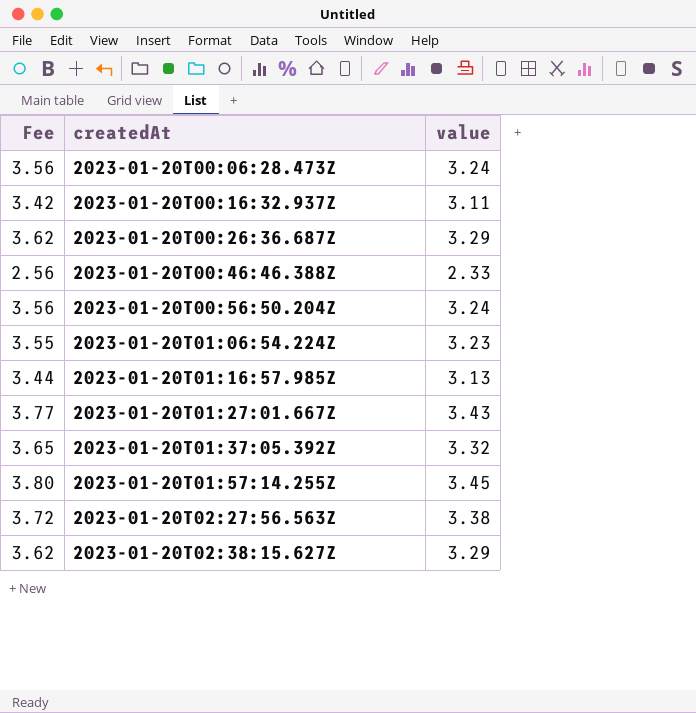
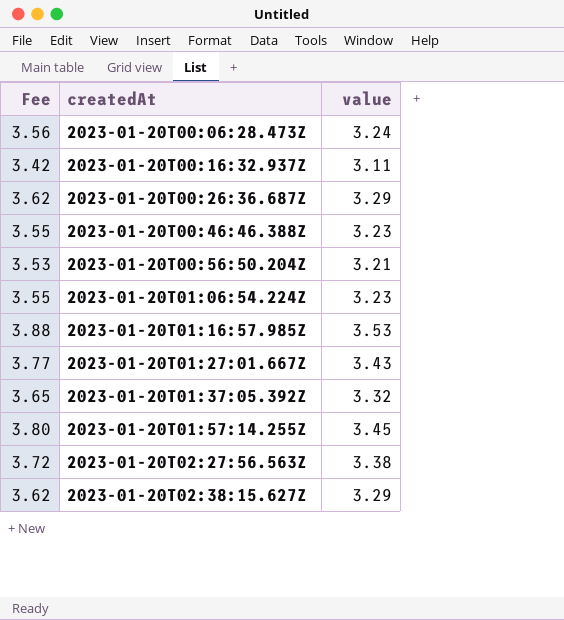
2023-01-20T00:46:46.388Z | Fee: 2.56 -> 3.55
2023-01-20T00:46:46.388Z | value: 2.33 -> 3.23
2023-01-20T00:56:50.204Z | Fee: 3.56 -> 3.53
2023-01-20T00:56:50.204Z | value: 3.24 -> 3.21
2023-01-20T01:16:57.985Z | Fee: 3.44 -> 3.88
2023-01-20T01:16:57.985Z | value: 3.13 -> 3.53

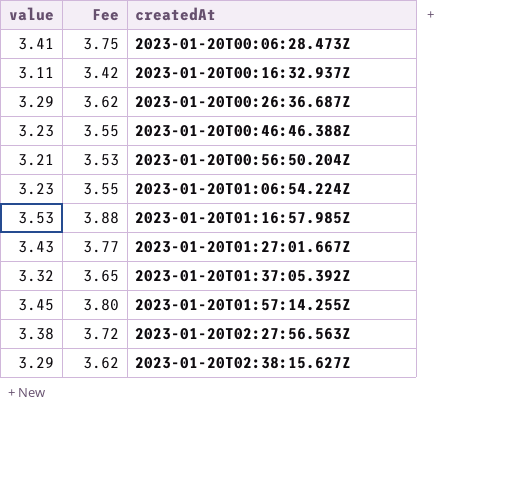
column value | position: 3 -> 1
2023-01-20T00:06:28.473Z | value: 3.24 -> 3.41
2023-01-20T00:06:28.473Z | Fee: 3.56 -> 3.75

